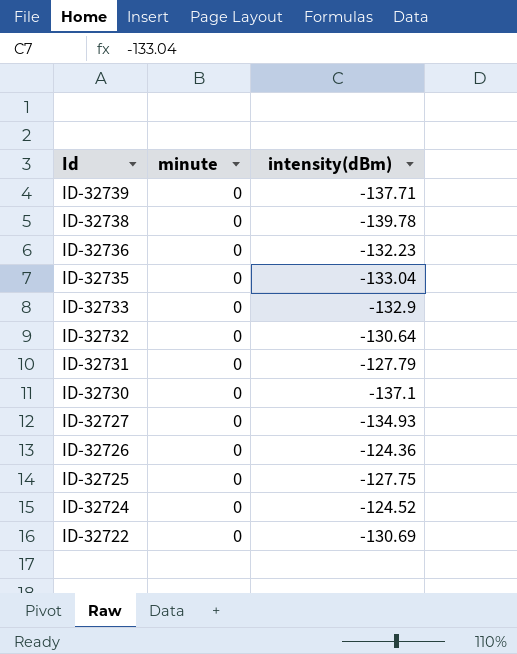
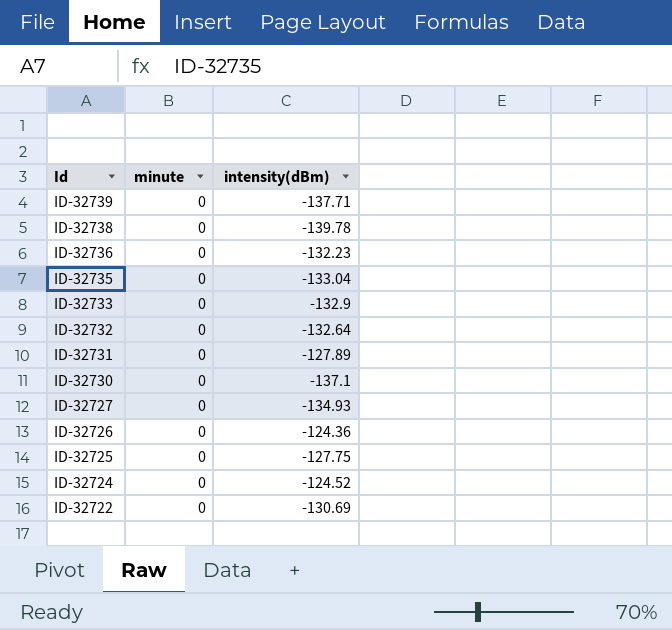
ID-32732 | intensity(dBm): -130.64 -> -132.64
ID-32731 | intensity(dBm): -127.79 -> -127.89

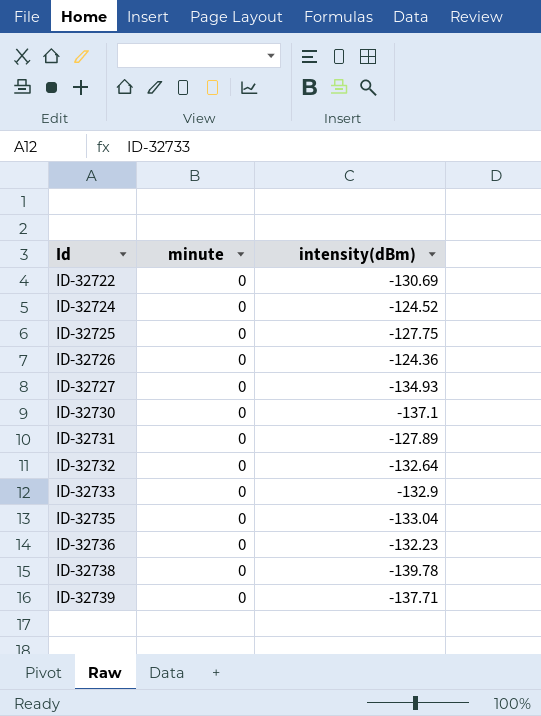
row order: Id descending -> Id ascending

